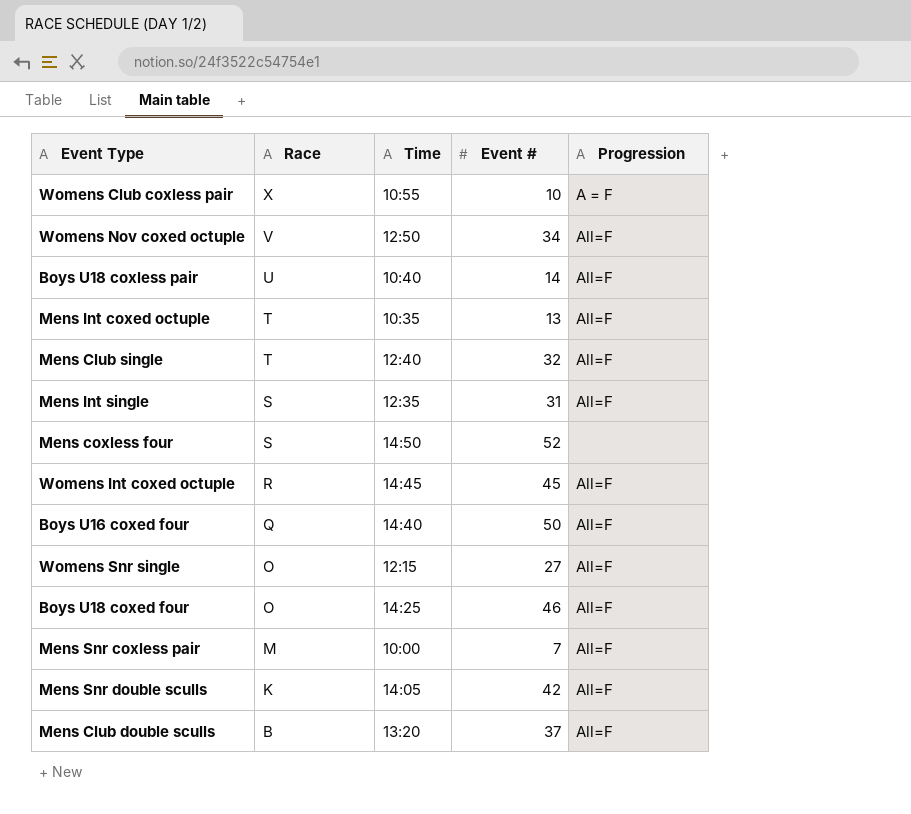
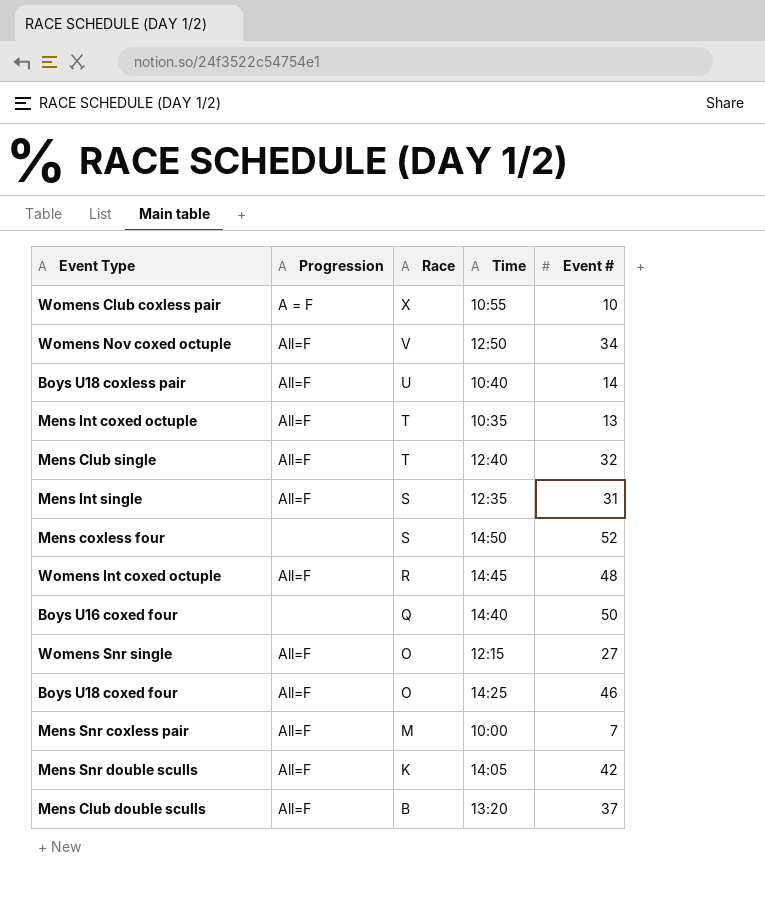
column Progression | position: 5 -> 2
Womens Int coxed octuple | Event #: 45 -> 48
Boys U16 coxed four | Progression: All=F -> none

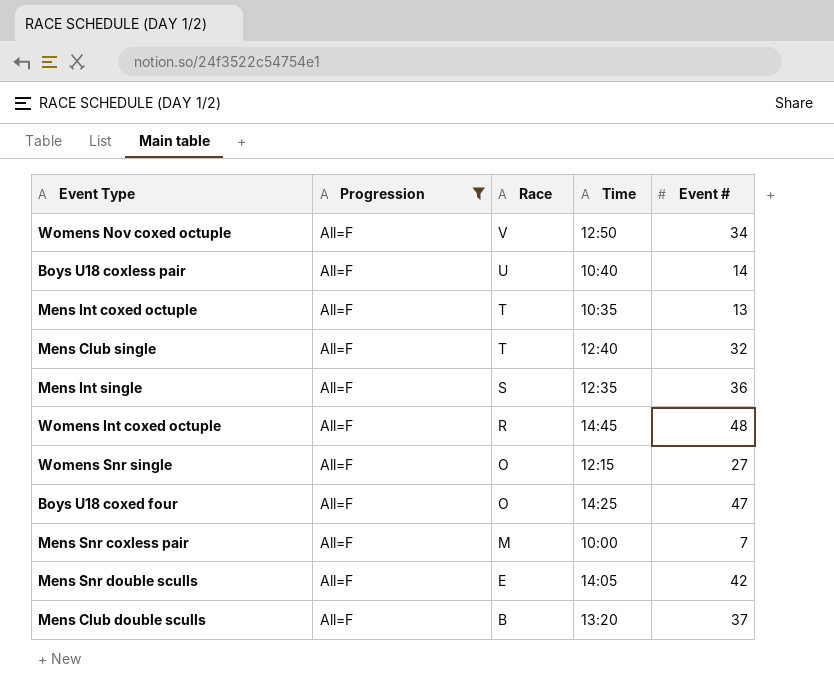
filter: none -> Progression = All=F
Mens Int single | Event #: 31 -> 36
Boys U18 coxed four | Event #: 46 -> 47
Mens Snr double sculls | Race: K -> E

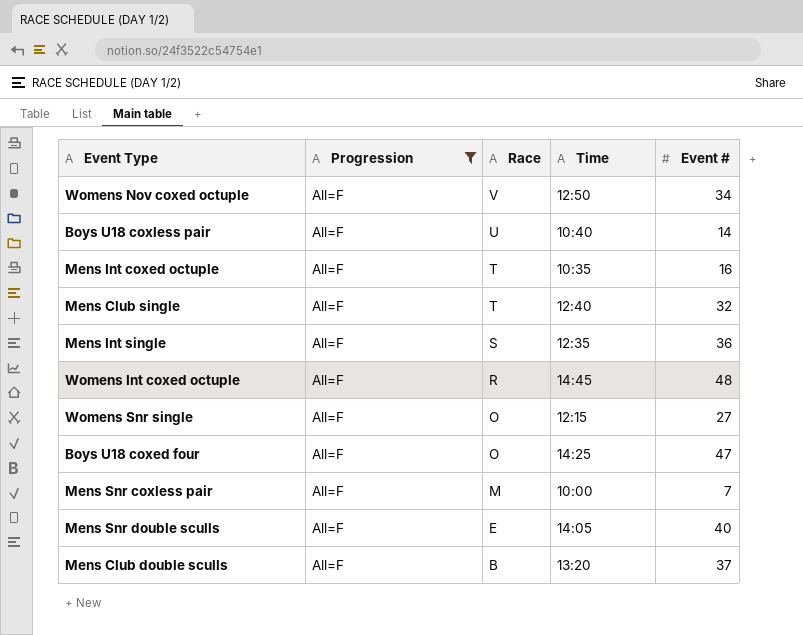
Mens Int coxed octuple | Event #: 13 -> 16
Mens Snr double sculls | Event #: 42 -> 40

